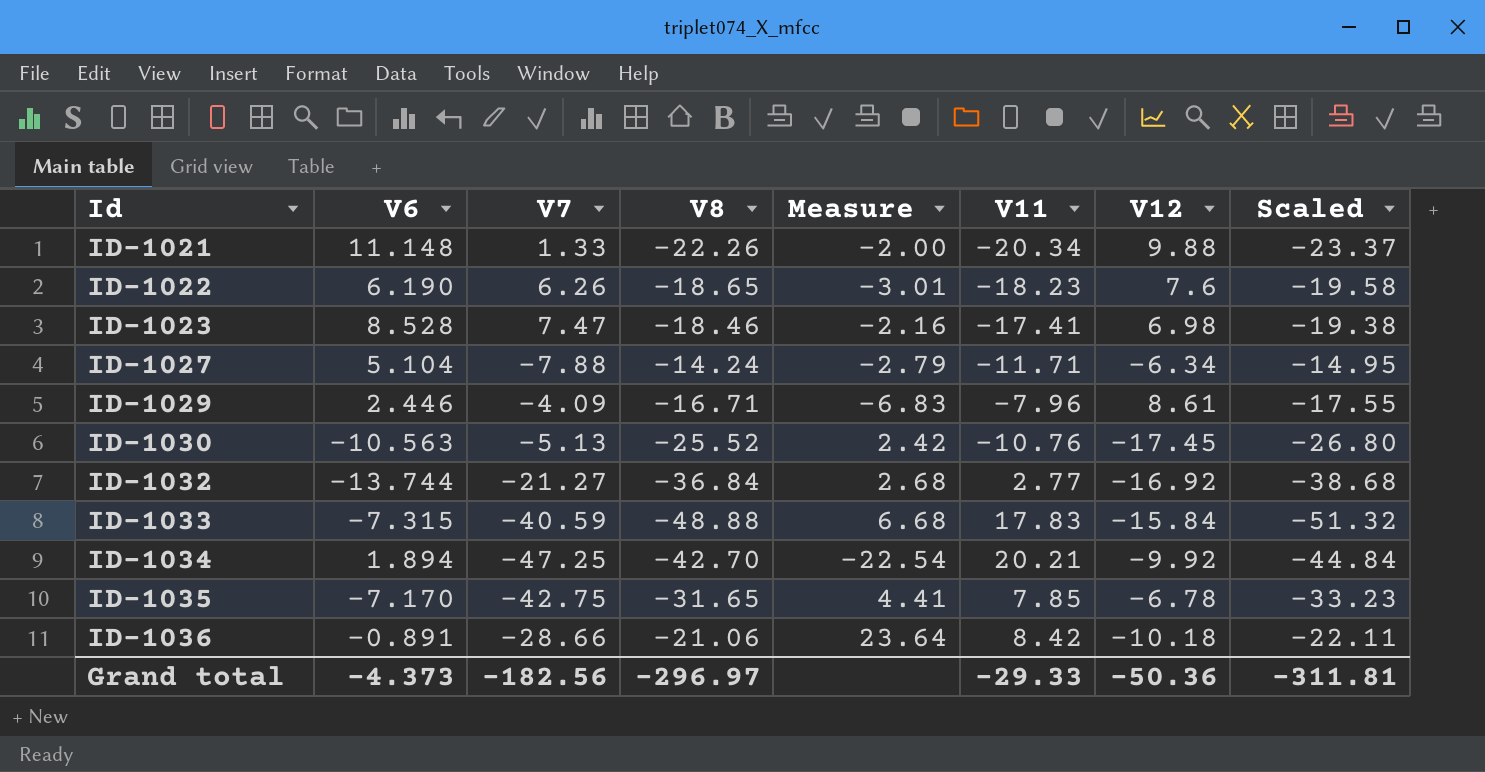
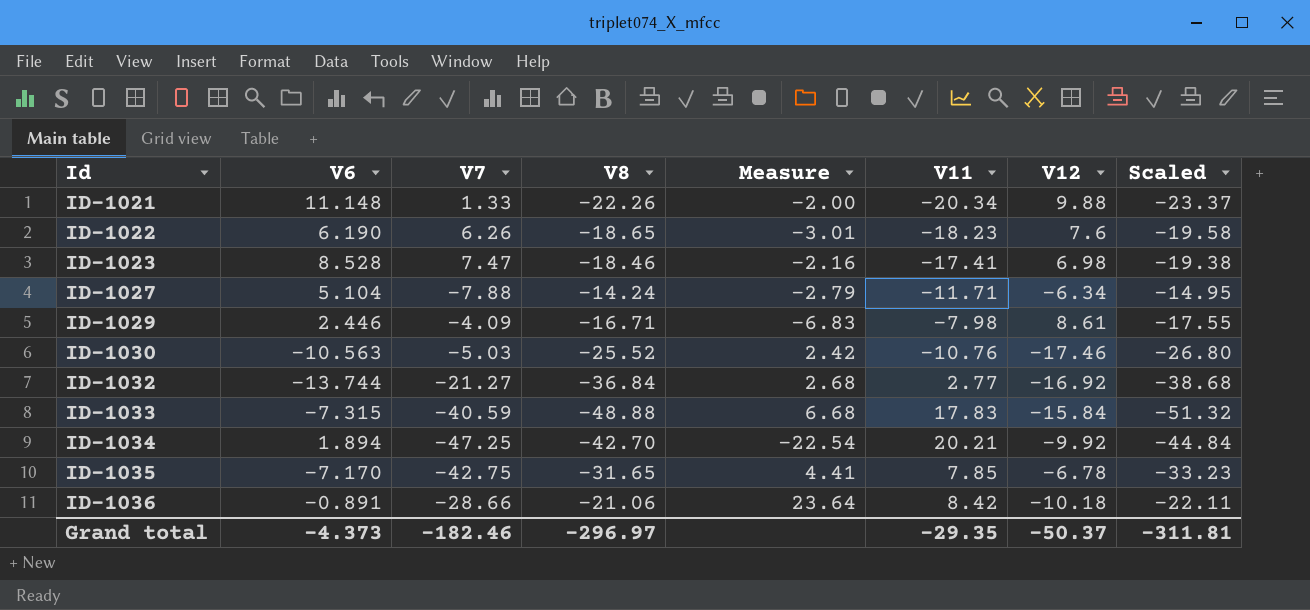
ID-1029 | V11: -7.96 -> -7.98
ID-1030 | V7: -5.13 -> -5.03
ID-1030 | V12: -17.45 -> -17.46
Grand total | V7: -182.56 -> -182.46
Grand total | V11: -29.33 -> -29.35
Grand total | V12: -50.36 -> -50.37

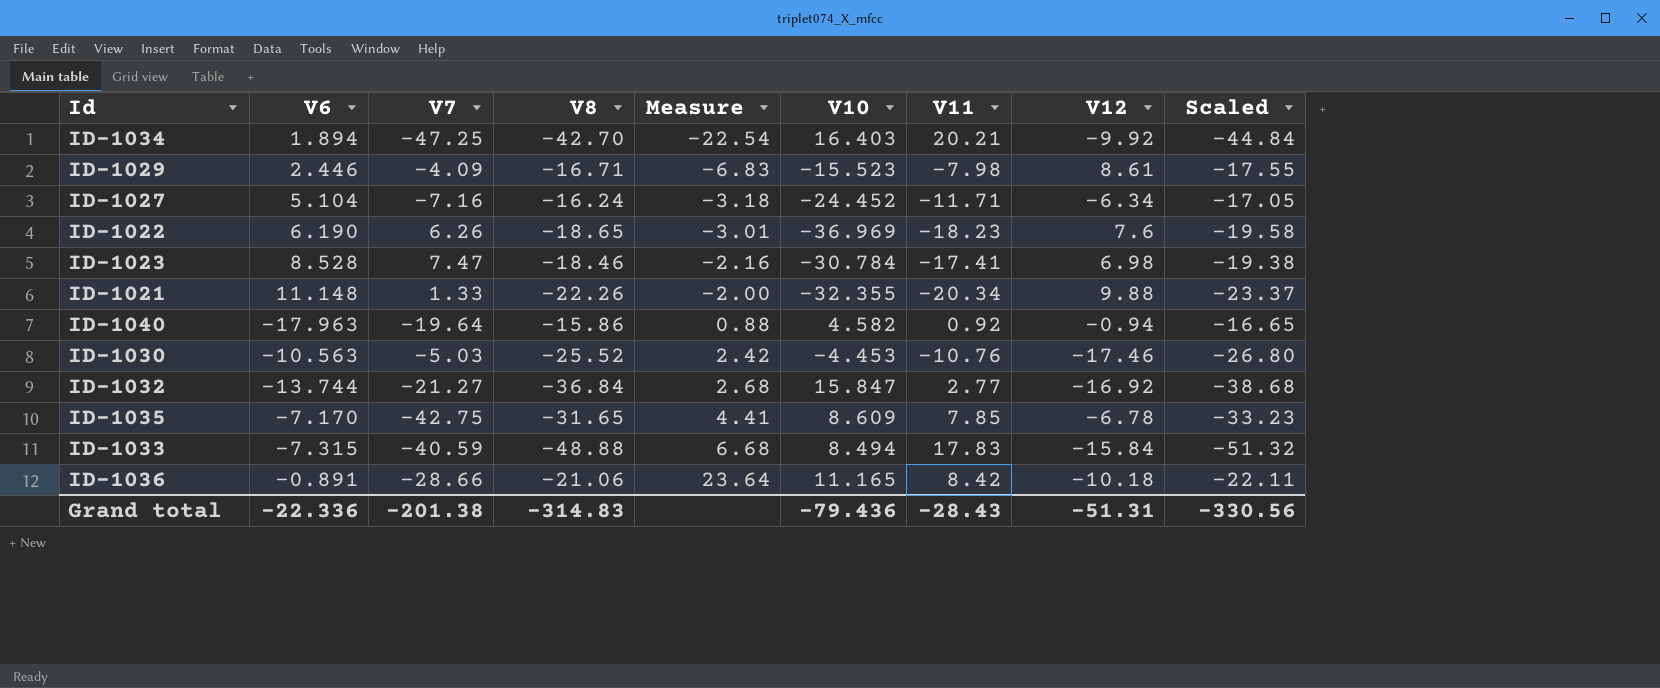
row order: Id ascending -> Measure ascending
column V10 | position: none -> 6
ID-1027 | V7: -7.88 -> -7.16
ID-1027 | V8: -14.24 -> -16.24
ID-1027 | Measure: -2.79 -> -3.18
ID-1027 | Scaled: -14.95 -> -17.05
row ID-1040: none -> -17.963 | -19.64 | -15.86 | 0.88 | 4.582 | 0.92 | -0.94 | -16.65
Grand total | V6: -4.373 -> -22.336
Grand total | V7: -182.46 -> -201.38
Grand total | V8: -296.97 -> -314.83
Grand total | V11: -29.35 -> -28.43
Grand total | V12: -50.37 -> -51.31
Grand total | Scaled: -311.81 -> -330.56

